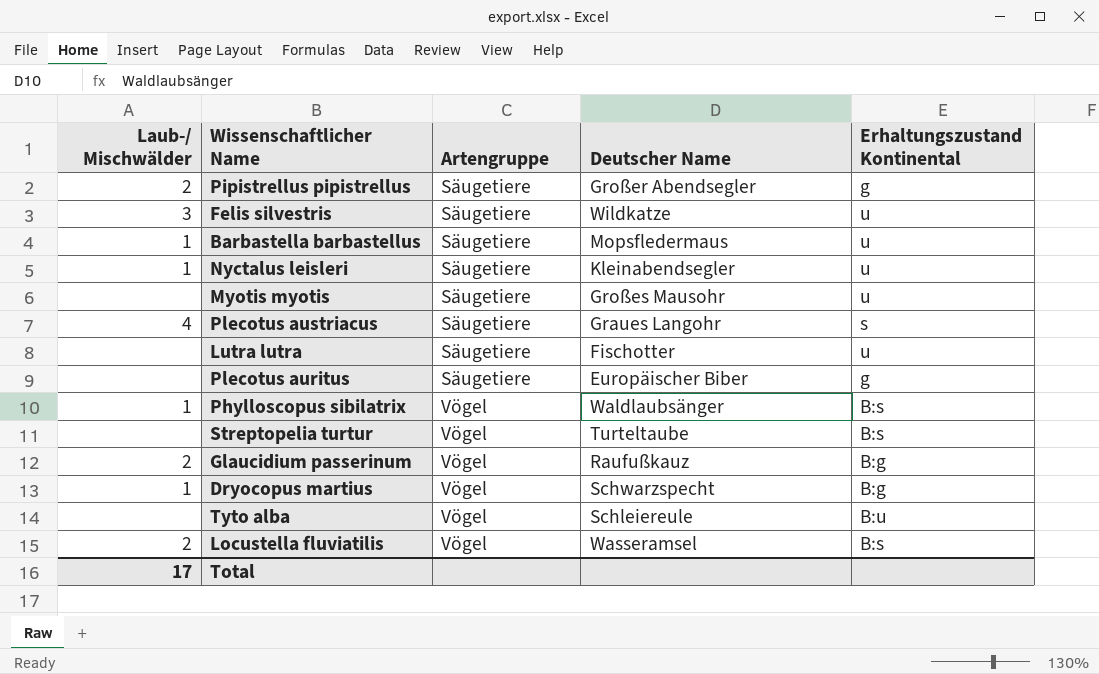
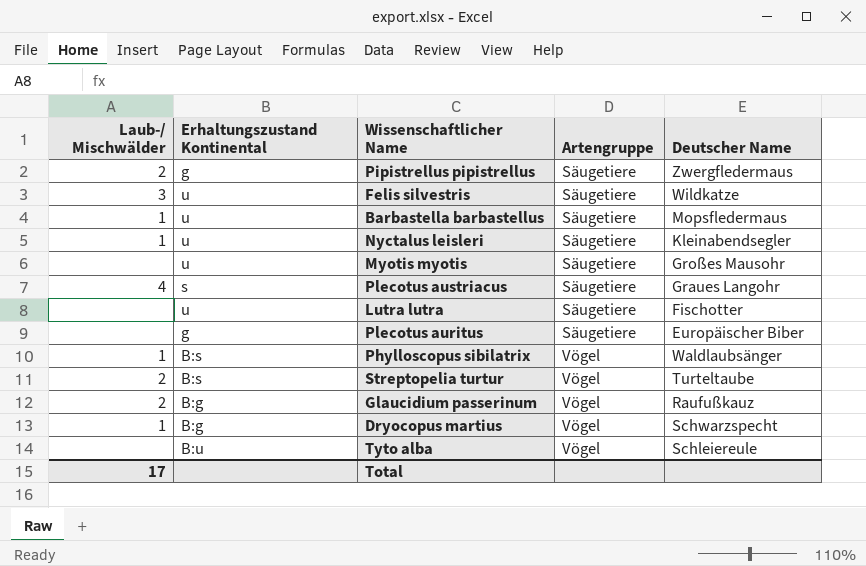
column Erhaltungszustand Kontinental | position: 5 -> 2
row Locustella fluviatilis: 2 | Vögel | Wasseramsel | B:s -> none
Pipistrellus pipistrellus | Deutscher Name: Großer Abendsegler -> Zwergfledermaus
Streptopelia turtur | Laub-/ Mischwälder: none -> 2

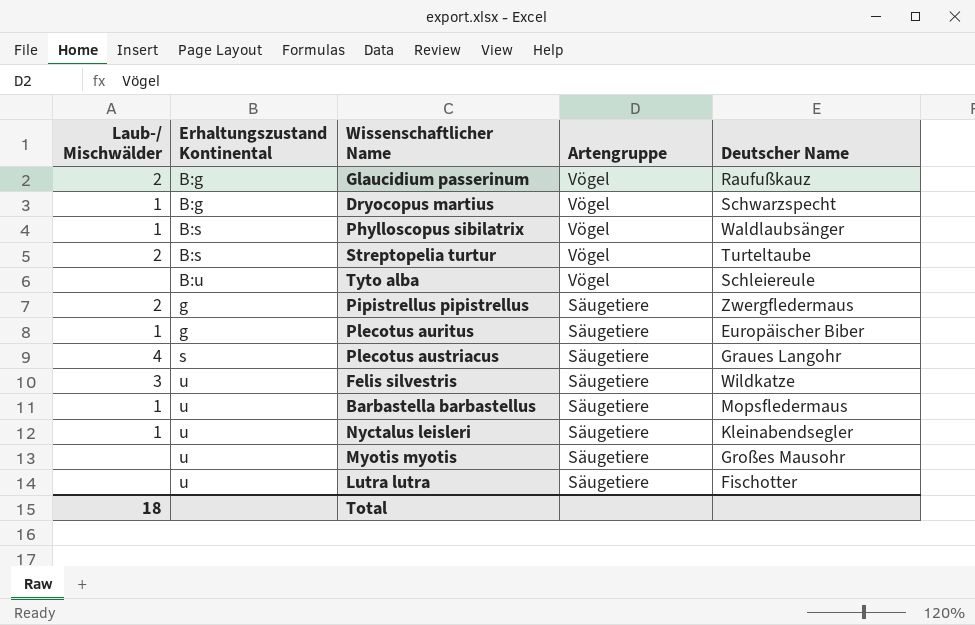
row order: Artengruppe ascending -> Erhaltungszustand Kontinental ascending
Plecotus auritus | Laub-/ Mischwälder: none -> 1
Total | Laub-/ Mischwälder: 17 -> 18

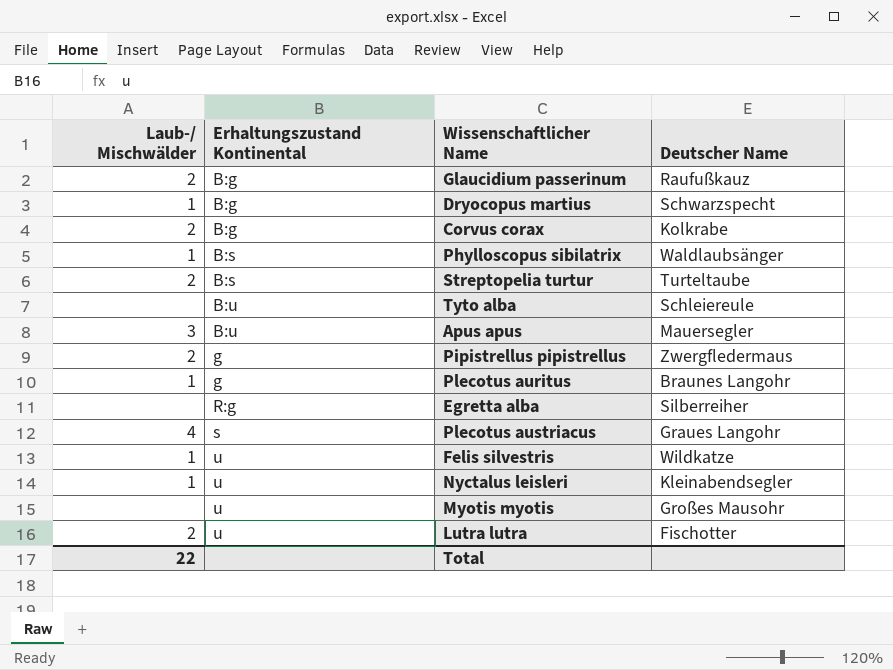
column Artengruppe | position: 4 -> none
row Barbastella barbastellus: 1 | u | Säugetiere | Mopsfledermaus -> none
row Corvus corax: none -> 2 | B:g | Kolkrabe
row Apus apus: none -> 3 | B:u | Mauersegler
Plecotus auritus | Deutscher Name: Europäischer Biber -> Braunes Langohr
row Egretta alba: none -> none | R:g | Silberreiher
Felis silvestris | Laub-/ Mischwälder: 3 -> 1
Lutra lutra | Laub-/ Mischwälder: none -> 2
Total | Laub-/ Mischwälder: 18 -> 22

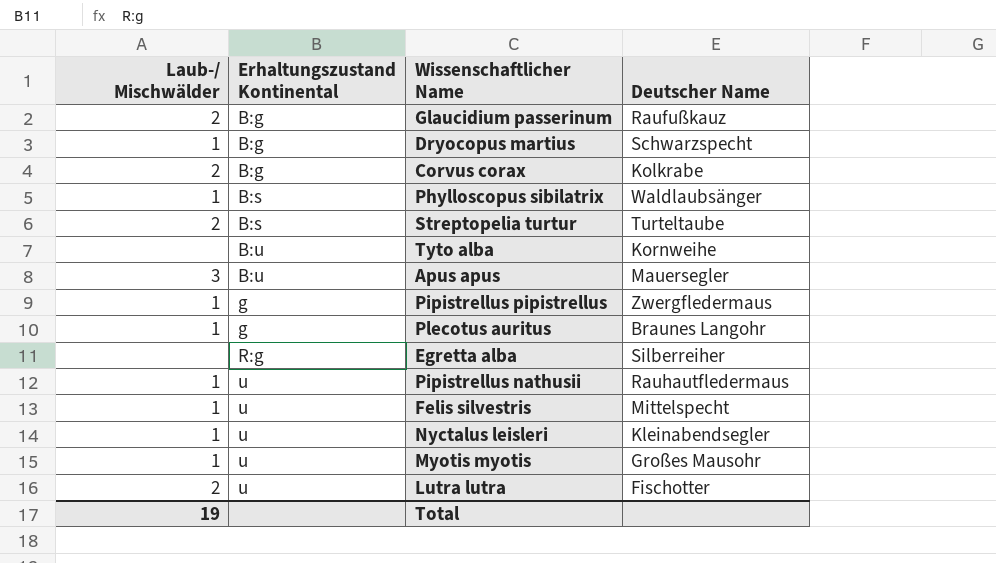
row Plecotus austriacus: 4 | s | Graues Langohr -> none
Tyto alba | Deutscher Name: Schleiereule -> Kornweihe
Pipistrellus pipistrellus | Laub-/ Mischwälder: 2 -> 1
row Pipistrellus nathusii: none -> 1 | u | Rauhautfledermaus
Felis silvestris | Deutscher Name: Wildkatze -> Mittelspecht
Myotis myotis | Laub-/ Mischwälder: none -> 1
Total | Laub-/ Mischwälder: 22 -> 19

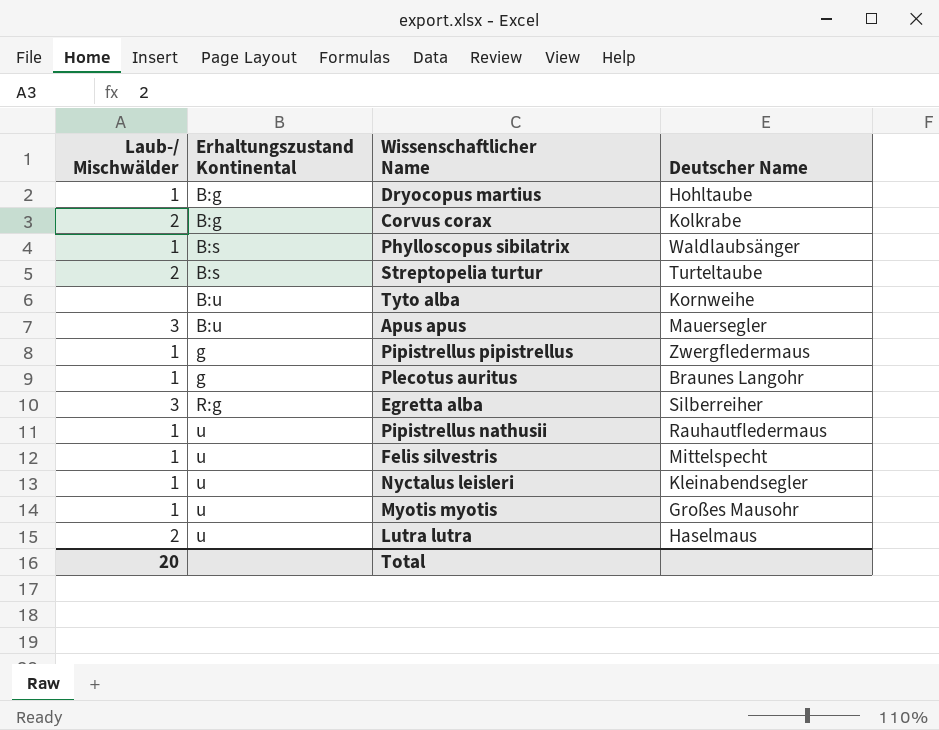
row Glaucidium passerinum: 2 | B:g | Raufußkauz -> none
Dryocopus martius | Deutscher Name: Schwarzspecht -> Hohltaube
Egretta alba | Laub-/ Mischwälder: none -> 3
Lutra lutra | Deutscher Name: Fischotter -> Haselmaus
Total | Laub-/ Mischwälder: 19 -> 20

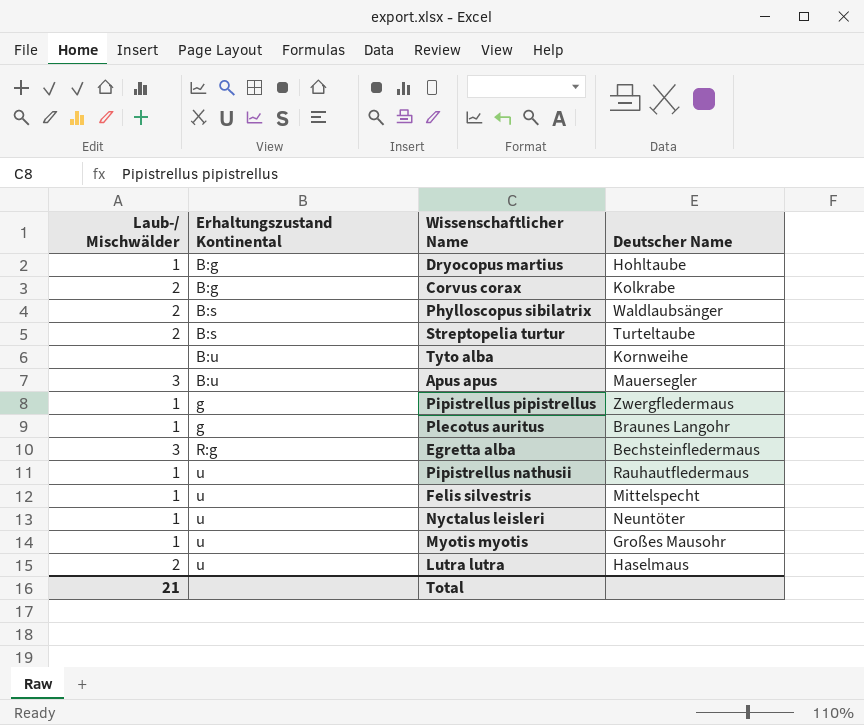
Phylloscopus sibilatrix | Laub-/ Mischwälder: 1 -> 2
Egretta alba | Deutscher Name: Silberreiher -> Bechsteinfledermaus
Nyctalus leisleri | Deutscher Name: Kleinabendsegler -> Neuntöter
Total | Laub-/ Mischwälder: 20 -> 21

